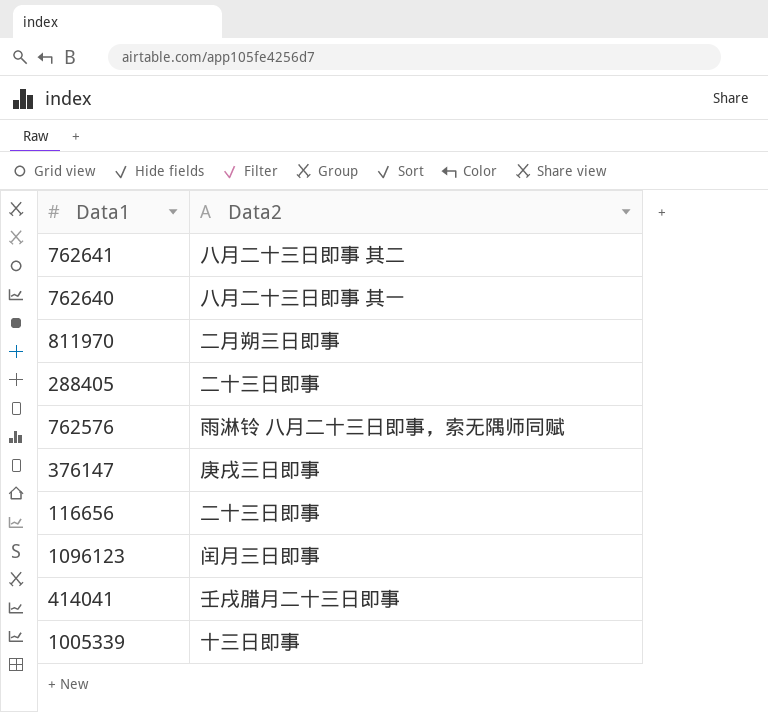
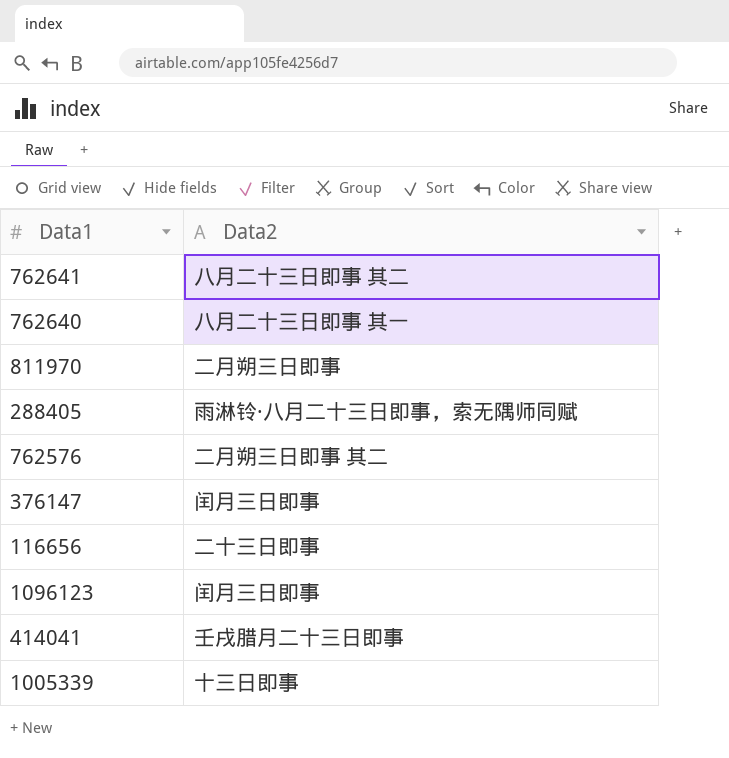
288405 | Data2: 二十三日即事 -> 雨淋铃·八月二十三日即事，索无隅师同赋
762576 | Data2: 雨淋铃 八月二十三日即事，索无隅师同赋 -> 二月朔三日即事 其二
376147 | Data2: 庚戌三日即事 -> 闰月三日即事

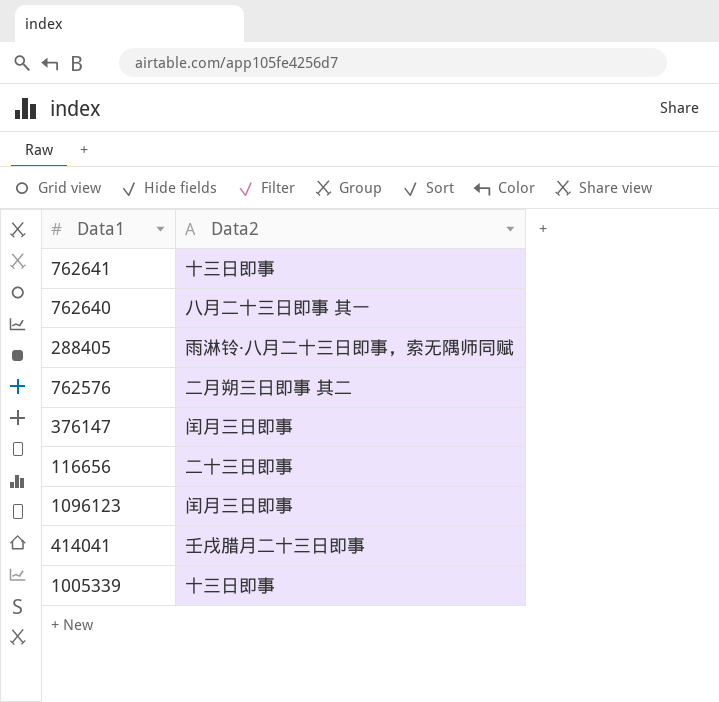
row 811970: 二月朔三日即事 -> none
762641 | Data2: 八月二十三日即事 其二 -> 十三日即事

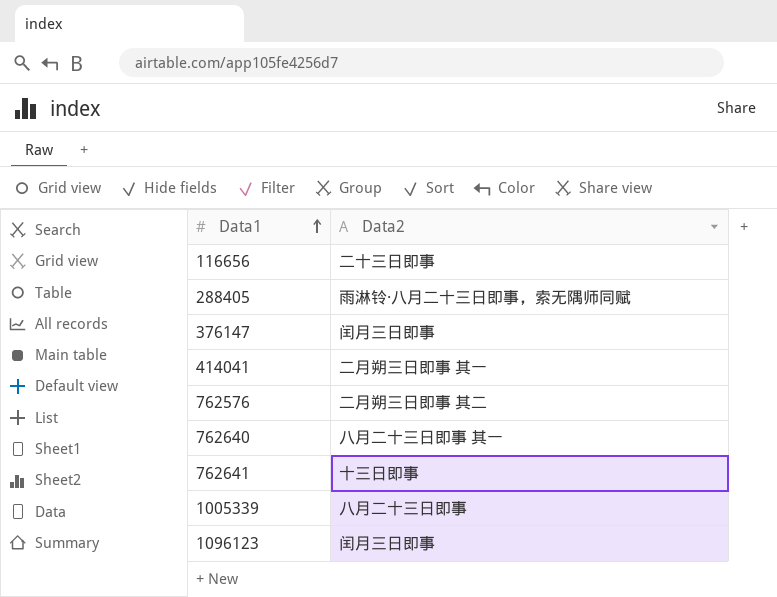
row order: none -> Data1 ascending
414041 | Data2: 壬戌腊月二十三日即事 -> 二月朔三日即事 其一
1005339 | Data2: 十三日即事 -> 八月二十三日即事

